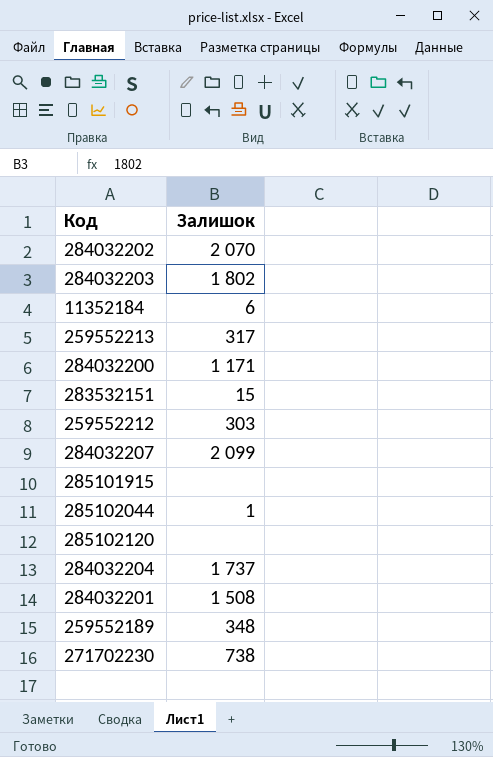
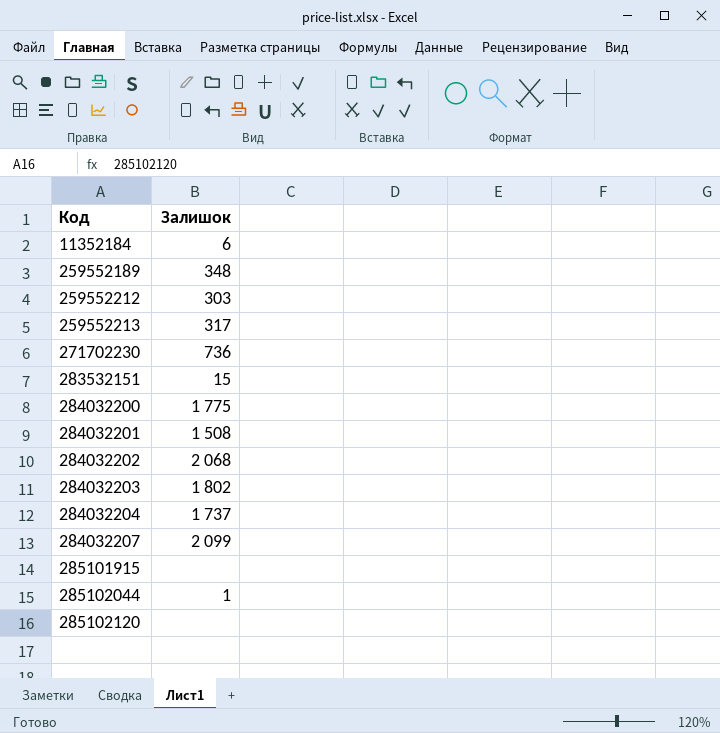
row order: none -> Код ascending
271702230 | Залишок: 738 -> 736
284032200 | Залишок: 1 171 -> 1 775
284032202 | Залишок: 2 070 -> 2 068

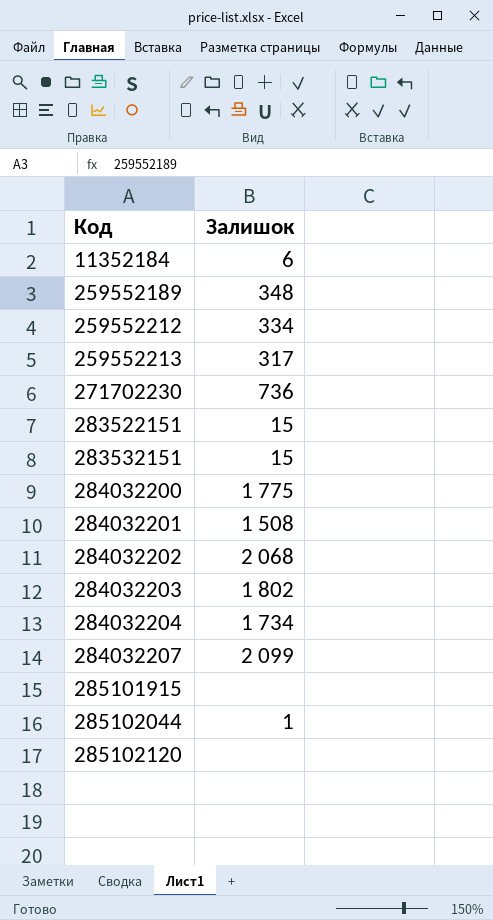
259552212 | Залишок: 303 -> 334
row 283522151: none -> 15
284032204 | Залишок: 1 737 -> 1 734

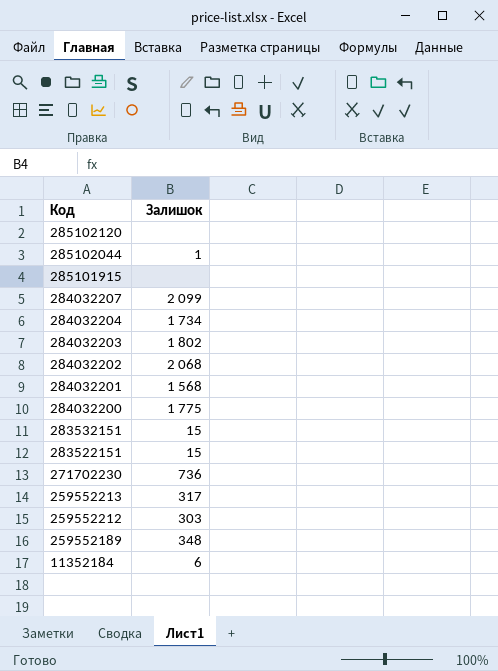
row order: Код ascending -> Код descending
284032201 | Залишок: 1 508 -> 1 568
259552212 | Залишок: 334 -> 303

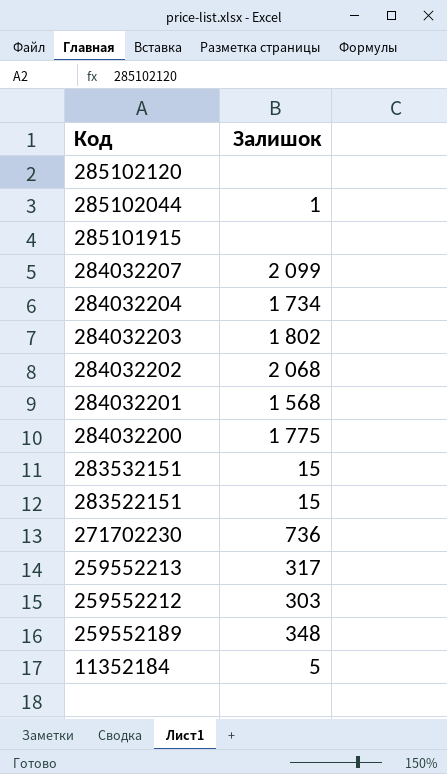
11352184 | Залишок: 6 -> 5

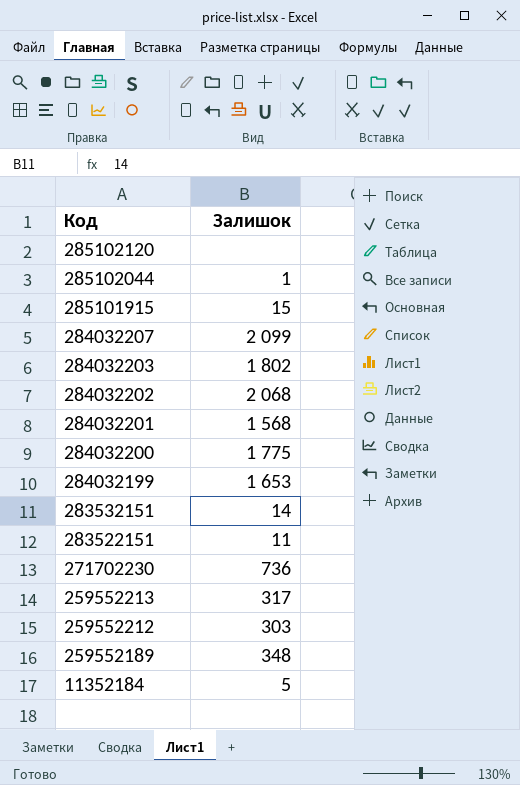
row 284032204: 1 734 -> none
285101915 | Залишок: none -> 15
row 284032199: none -> 1 653
283532151 | Залишок: 15 -> 14
283522151 | Залишок: 15 -> 11

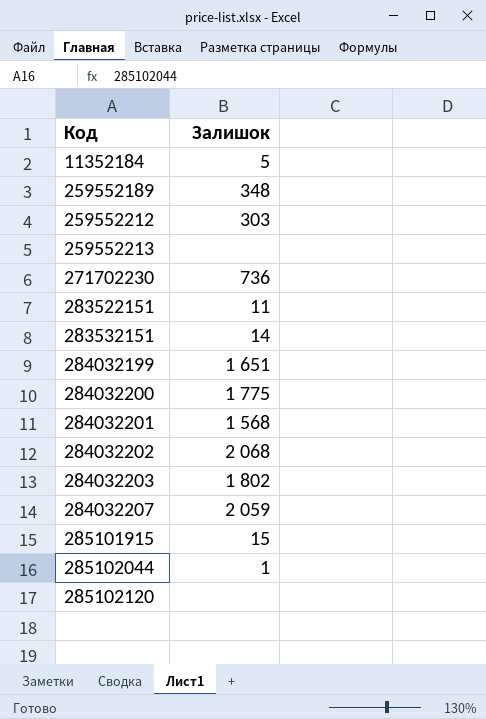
row order: Код descending -> Код ascending
259552213 | Залишок: 317 -> none
284032199 | Залишок: 1 653 -> 1 651
284032207 | Залишок: 2 099 -> 2 059

